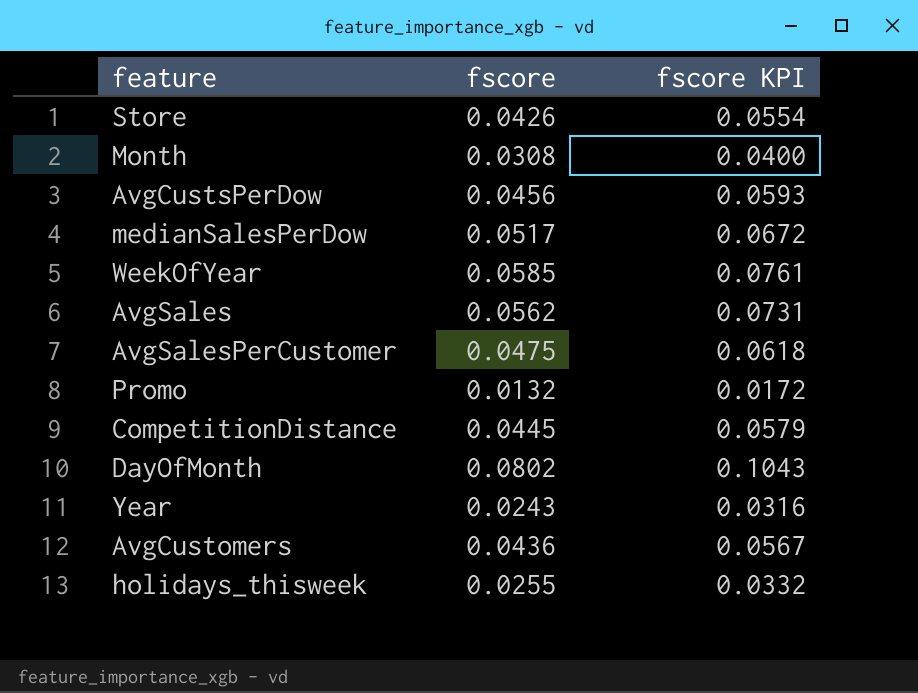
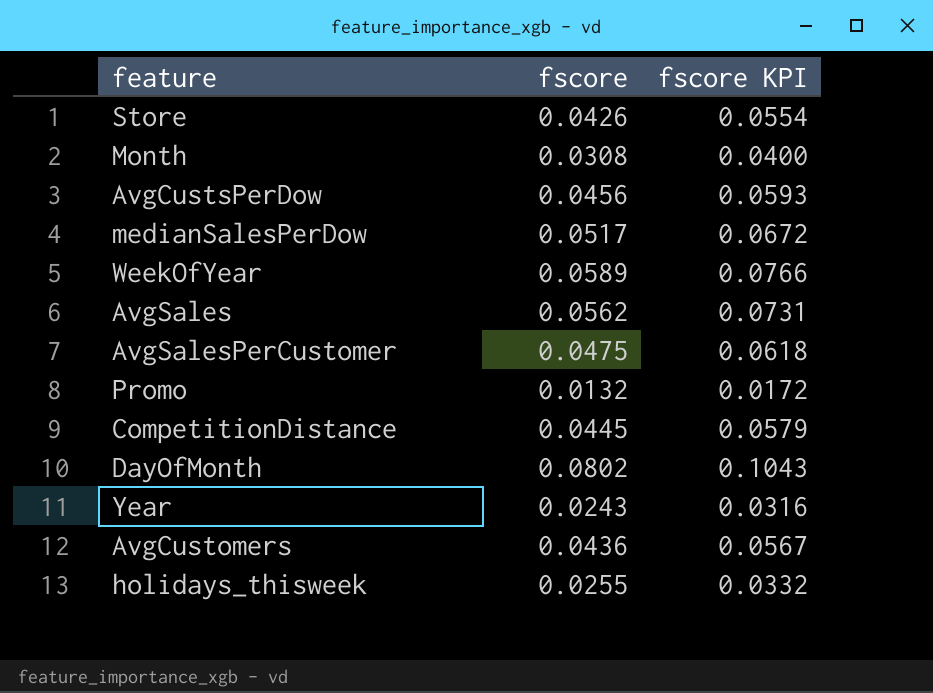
WeekOfYear | fscore: 0.0585 -> 0.0589
WeekOfYear | fscore KPI: 0.0761 -> 0.0766

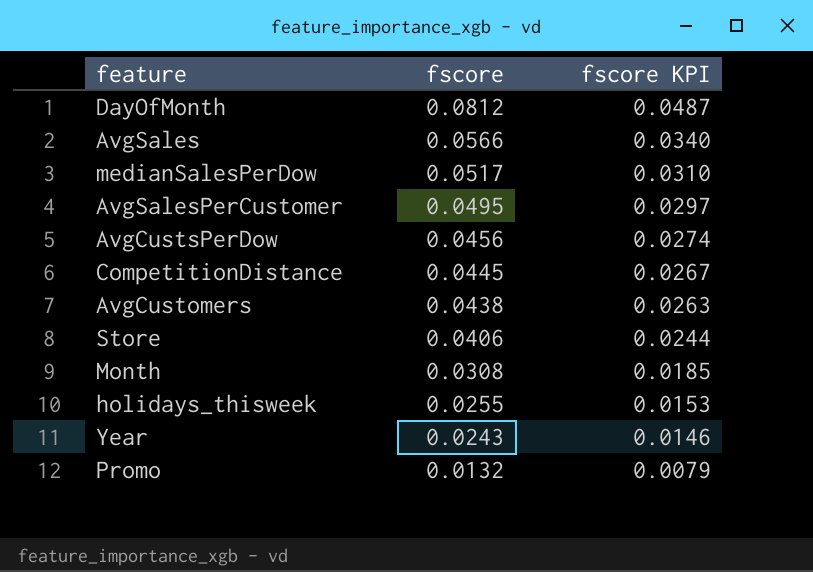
row order: none -> fscore descending
column fscore KPI | formula: [fscore] * 1.3 -> [fscore] * 0.6
row WeekOfYear: 0.0589 | 0.0766 -> none
DayOfMonth | fscore: 0.0802 -> 0.0812
AvgSales | fscore: 0.0562 -> 0.0566
AvgSalesPerCustomer | fscore: 0.0475 -> 0.0495
AvgCustomers | fscore: 0.0436 -> 0.0438
Store | fscore: 0.0426 -> 0.0406

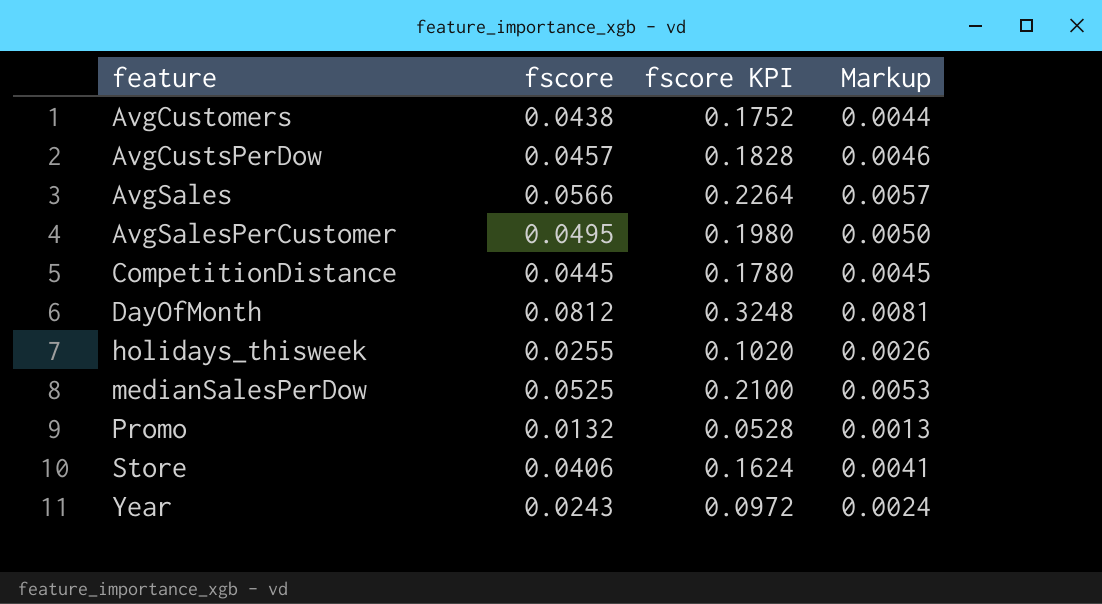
row order: fscore descending -> feature ascending
column fscore KPI | formula: [fscore] * 0.6 -> [fscore] * 4
column Markup | formula: none -> [fscore] * 0.1
row Month: 0.0308 | 0.0185 -> none
AvgCustsPerDow | fscore: 0.0456 -> 0.0457
medianSalesPerDow | fscore: 0.0517 -> 0.0525

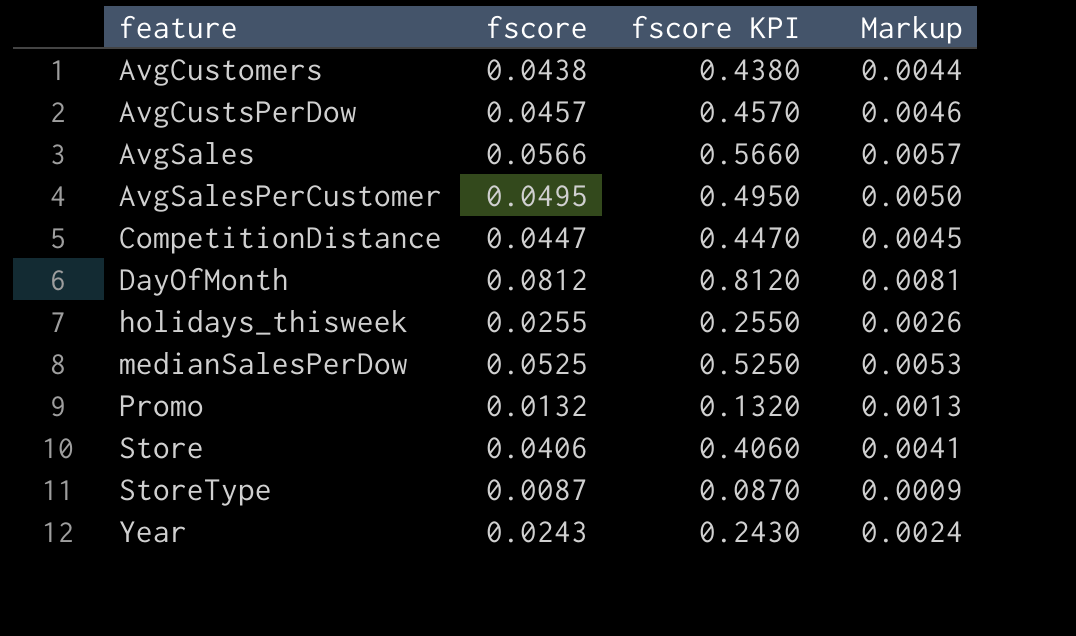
column fscore KPI | formula: [fscore] * 4 -> [fscore] * 10
CompetitionDistance | fscore: 0.0445 -> 0.0447
row StoreType: none -> 0.0087 | 0.0870 | 0.0009

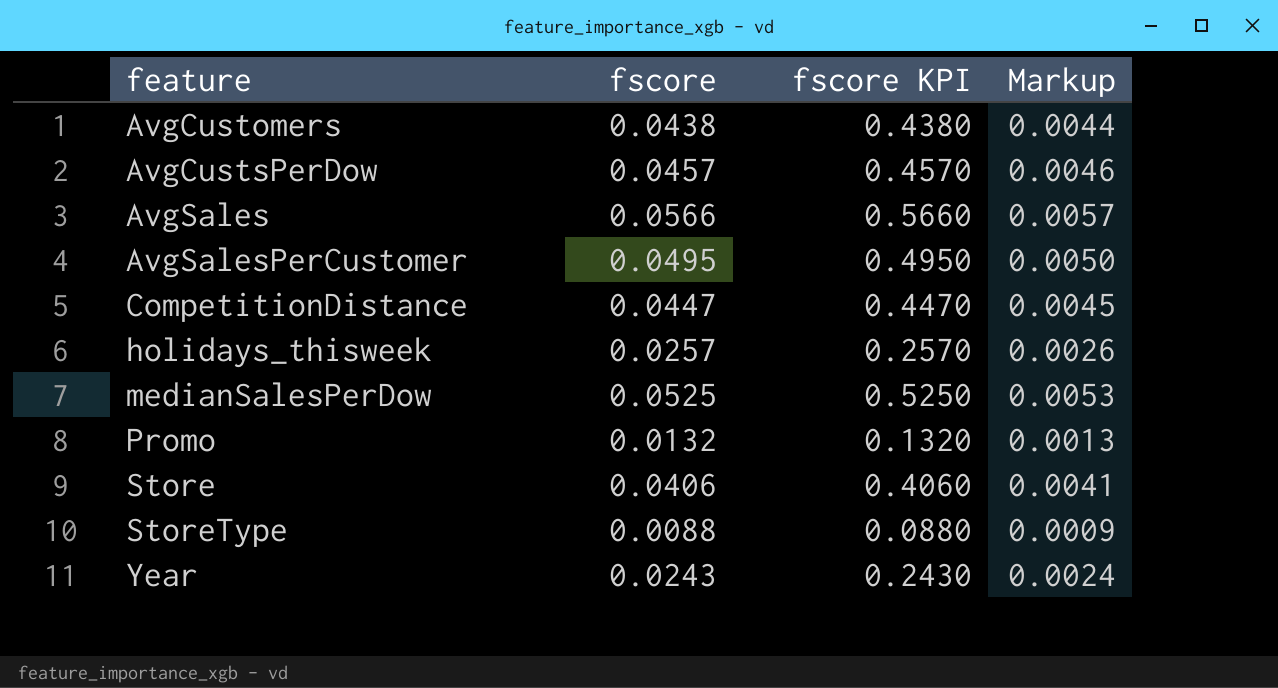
row DayOfMonth: 0.0812 | 0.8120 | 0.0081 -> none
holidays_thisweek | fscore: 0.0255 -> 0.0257
holidays_thisweek | fscore KPI: 0.2550 -> 0.2570
StoreType | fscore: 0.0087 -> 0.0088
StoreType | fscore KPI: 0.0870 -> 0.0880

